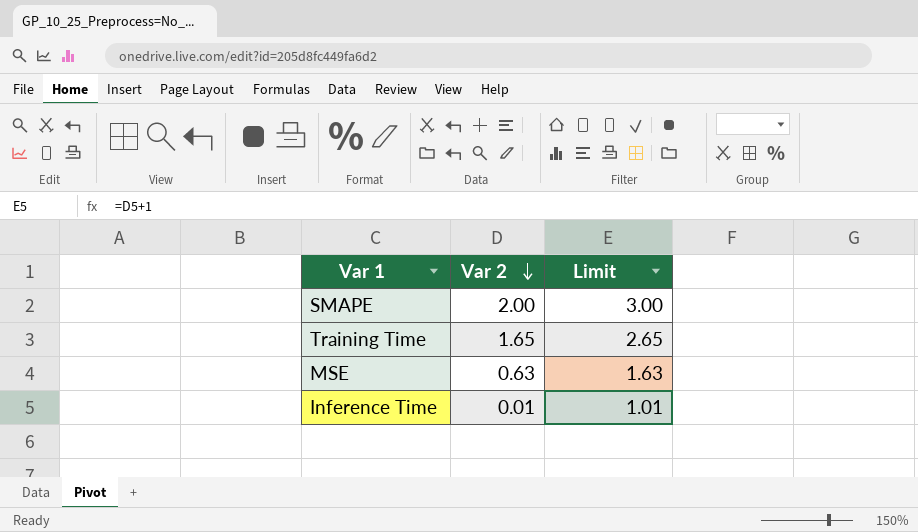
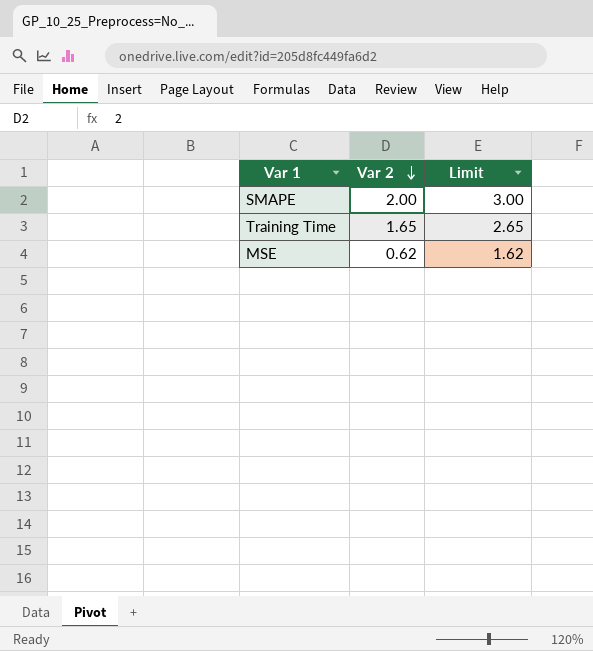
row Inference Time: 0.01 | 1.01 -> none
MSE | Var 2: 0.63 -> 0.62
MSE | Limit: 1.63 -> 1.62

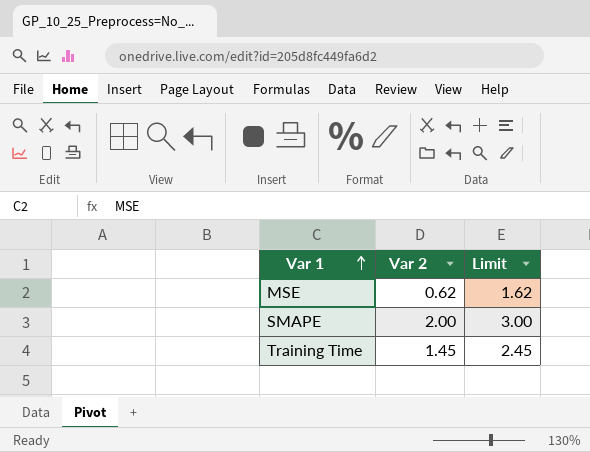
row order: Var 2 descending -> Var 1 ascending
Training Time | Var 2: 1.65 -> 1.45
Training Time | Limit: 2.65 -> 2.45

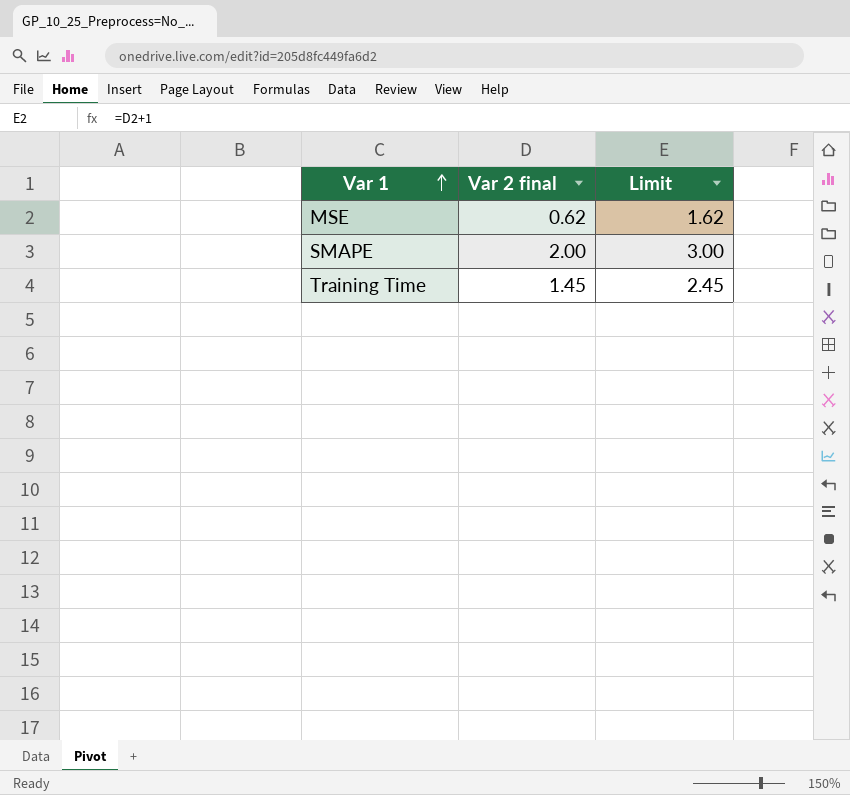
column name: Var 2 -> Var 2 final

